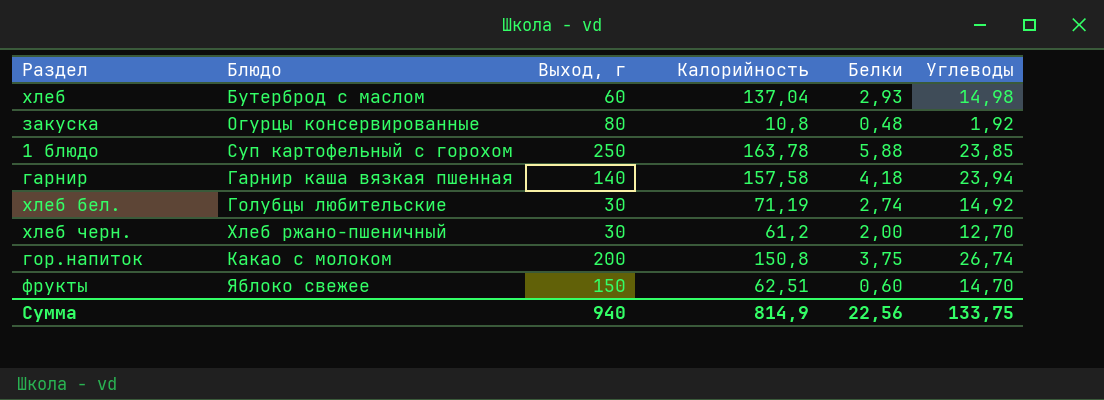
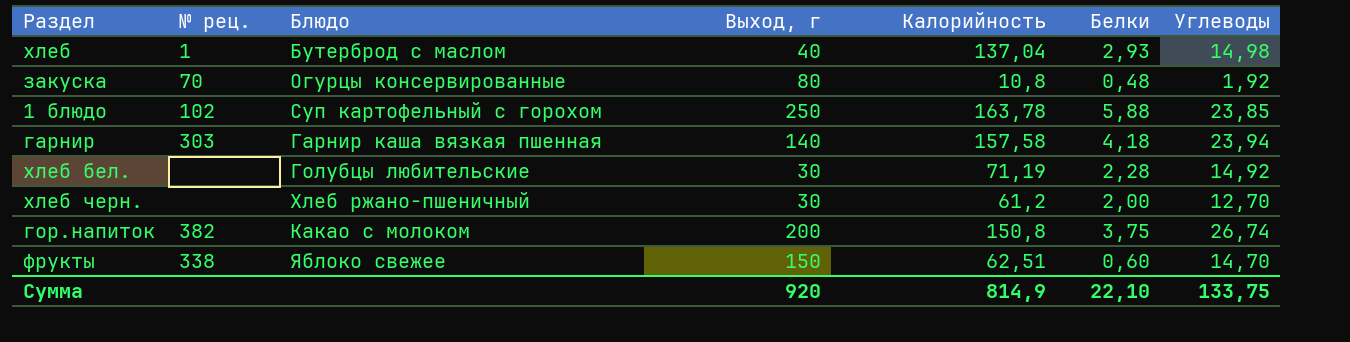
column № рец. | position: none -> 2
хлеб | Выход, г: 60 -> 40
хлеб бел. | Белки: 2,74 -> 2,28
Сумма | Выход, г: 940 -> 920
Сумма | Белки: 22,56 -> 22,10

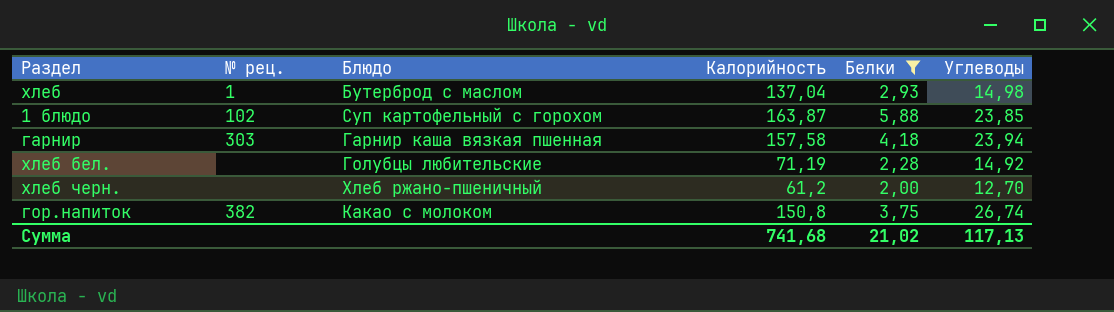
filter: none -> Белки >= 2,00
column Выход, г | position: 4 -> none
1 блюдо | Калорийность: 163,78 -> 163,87
Сумма | Калорийность: 814,9 -> 741,68
Сумма | Белки: 22,10 -> 21,02
Сумма | Углеводы: 133,75 -> 117,13

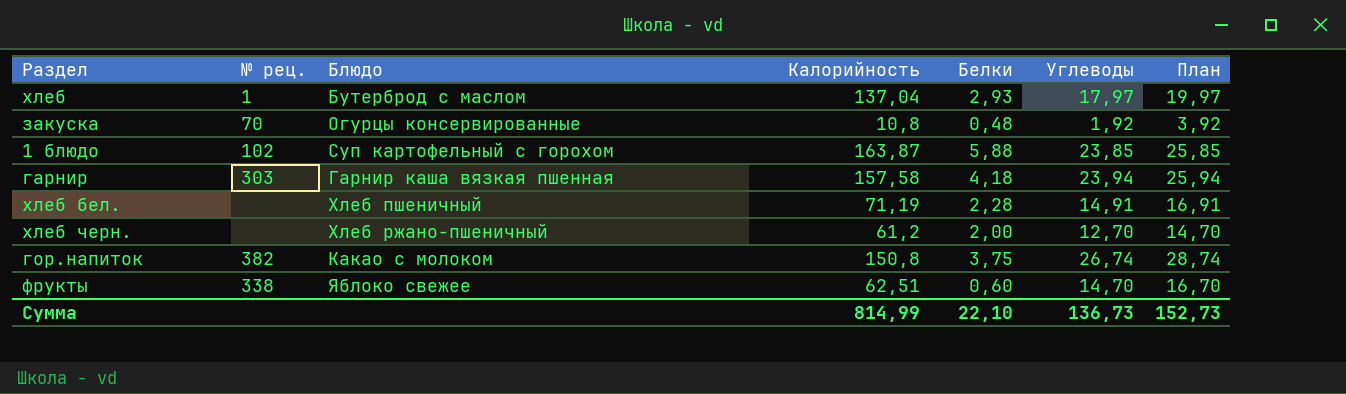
filter: Белки >= 2,00 -> none
column План | formula: none -> [Углеводы] + 2
хлеб | Углеводы: 14,98 -> 17,97
хлеб бел. | Блюдо: Голубцы любительские -> Хлеб пшеничный
хлеб бел. | Углеводы: 14,92 -> 14,91
Сумма | Калорийность: 741,68 -> 814,99
Сумма | Белки: 21,02 -> 22,10
Сумма | Углеводы: 117,13 -> 136,73

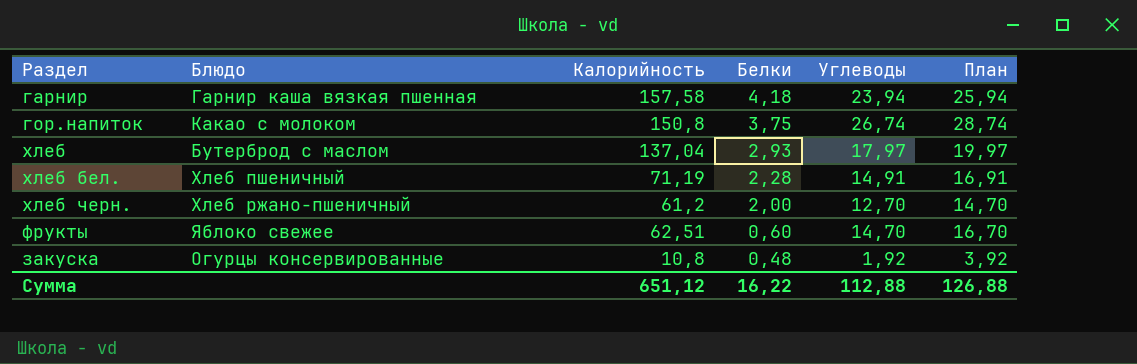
row order: none -> Белки descending
column № рец. | position: 2 -> none
row 1 блюдо: 102 | Суп картофельный с горохом | 163,87 | 5,88 | 23,85 | 25,85 -> none
Сумма | Калорийность: 814,99 -> 651,12
Сумма | Белки: 22,10 -> 16,22
Сумма | Углеводы: 136,73 -> 112,88
Сумма | План: 152,73 -> 126,88

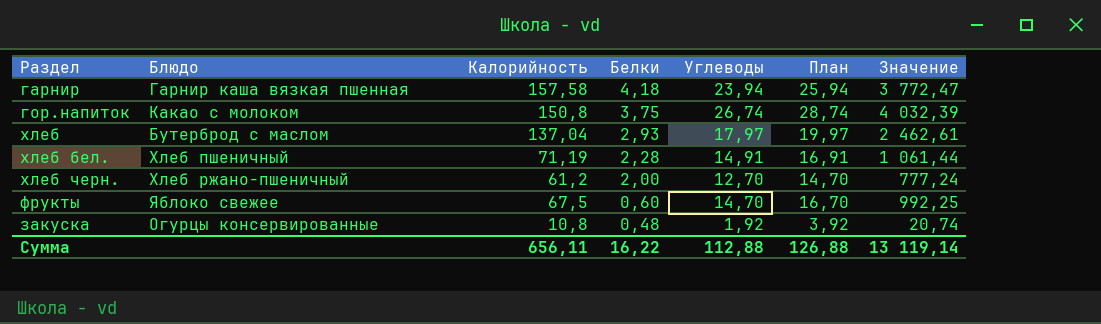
column Значение | formula: none -> [Калорийность] * [Углеводы]
фрукты | Калорийность: 62,51 -> 67,5
Сумма | Калорийность: 651,12 -> 656,11

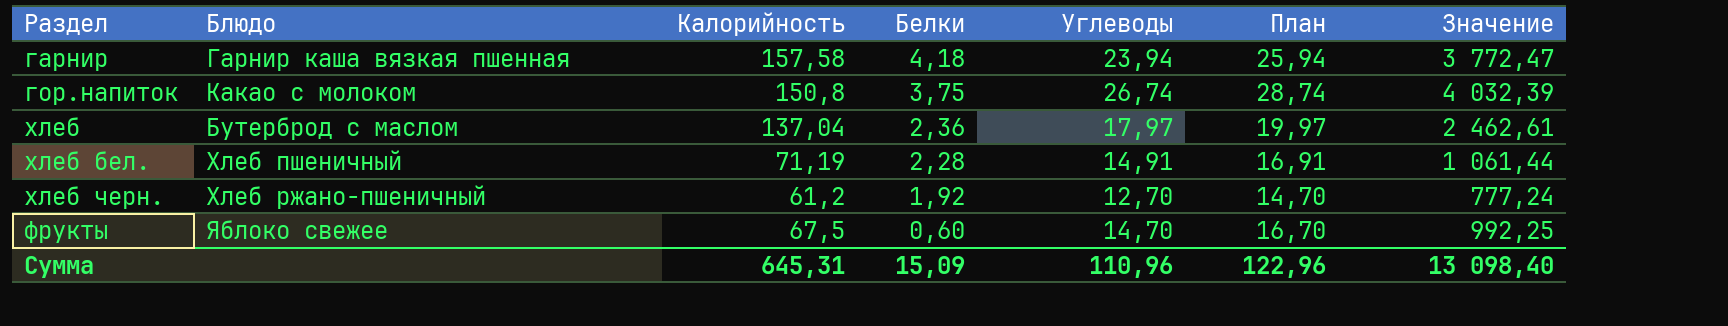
row закуска: Огурцы консервированные | 10,8 | 0,48 | 1,92 | 3,92 | 20,74 -> none
хлеб | Белки: 2,93 -> 2,36
хлеб черн. | Белки: 2,00 -> 1,92
Сумма | Калорийность: 656,11 -> 645,31
Сумма | Белки: 16,22 -> 15,09
Сумма | Углеводы: 112,88 -> 110,96
Сумма | План: 126,88 -> 122,96
Сумма | Значение: 13 119,14 -> 13 098,40

